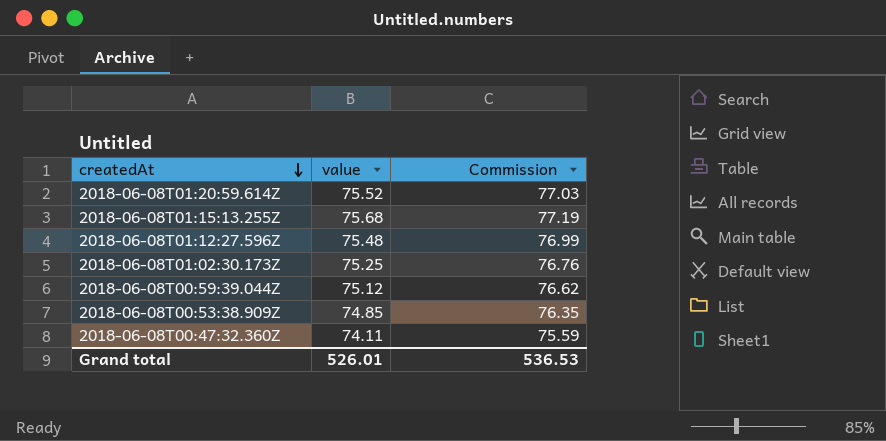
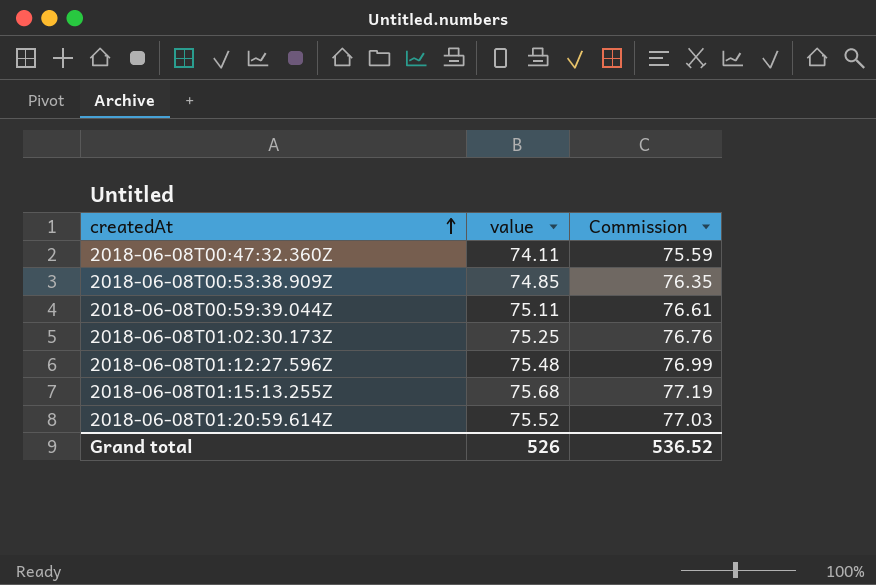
row order: createdAt descending -> createdAt ascending
2018-06-08T00:59:39.044Z | value: 75.12 -> 75.11
2018-06-08T00:59:39.044Z | Commission: 76.62 -> 76.61
Grand total | value: 526.01 -> 526
Grand total | Commission: 536.53 -> 536.52

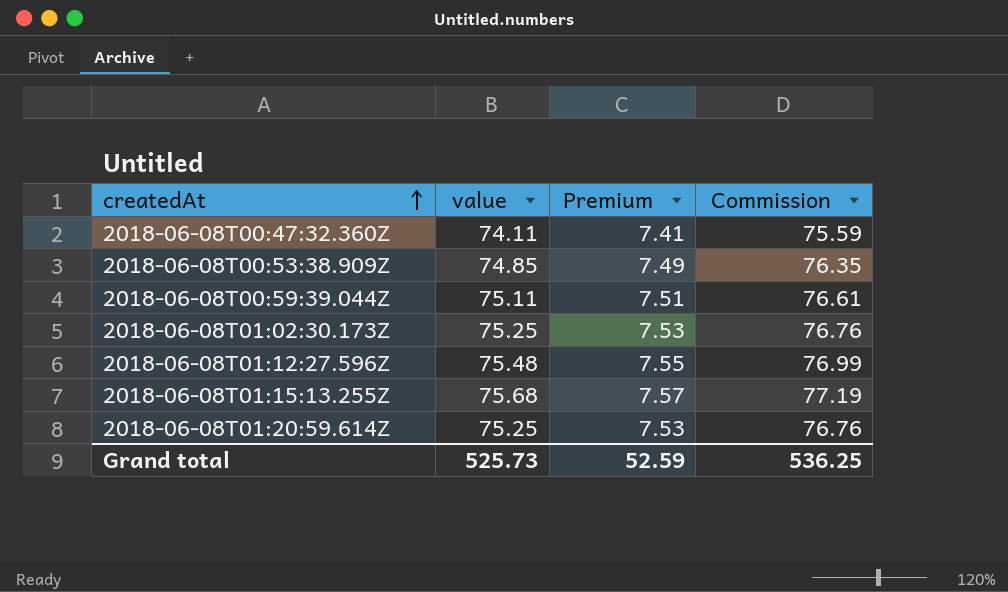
column Premium | formula: none -> [value] * 0.1
2018-06-08T01:20:59.614Z | value: 75.52 -> 75.25
2018-06-08T01:20:59.614Z | Commission: 77.03 -> 76.76
Grand total | value: 526 -> 525.73
Grand total | Commission: 536.52 -> 536.25

